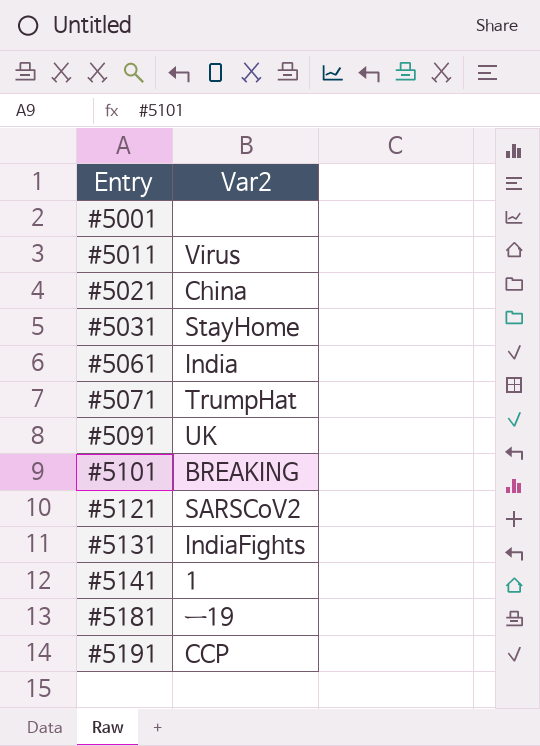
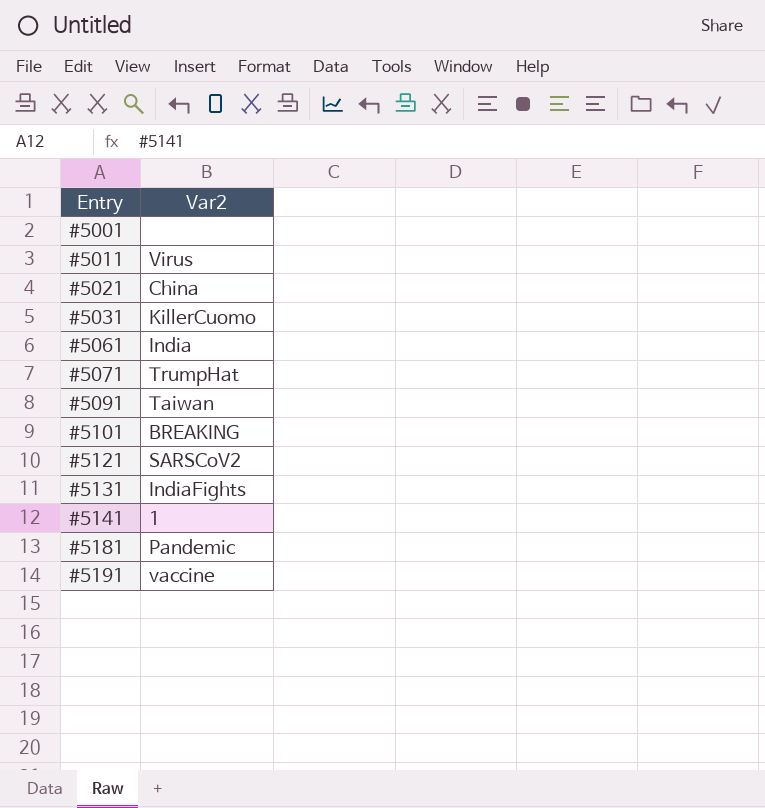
#5031 | Var2: StayHome -> KillerCuomo
#5091 | Var2: UK -> Taiwan
#5181 | Var2: ー19 -> Pandemic
#5191 | Var2: CCP -> vaccine

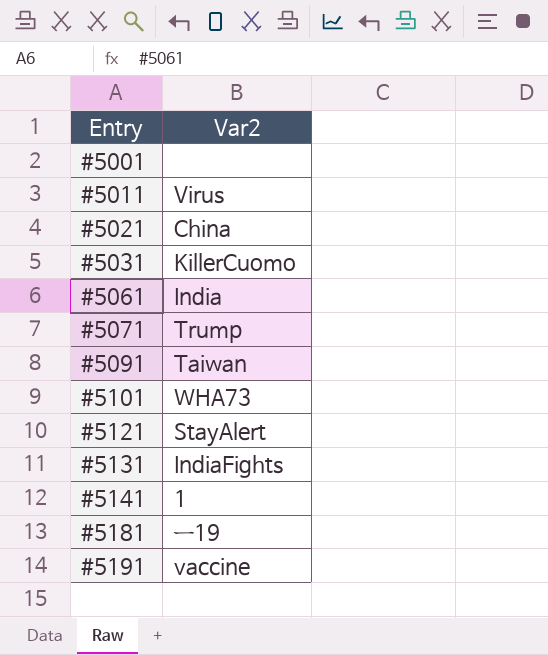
#5071 | Var2: TrumpHat -> Trump
#5101 | Var2: BREAKING -> WHA73
#5121 | Var2: SARSCoV2 -> StayAlert
#5181 | Var2: Pandemic -> ー19

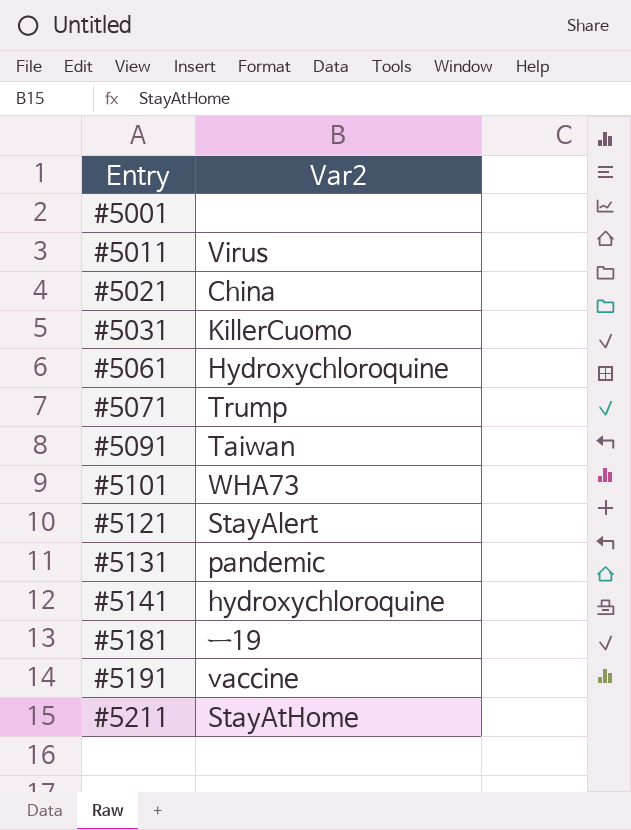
#5061 | Var2: India -> Hydroxychloroquine
#5131 | Var2: IndiaFights -> pandemic
#5141 | Var2: 1 -> hydroxychloroquine
row #5211: none -> StayAtHome

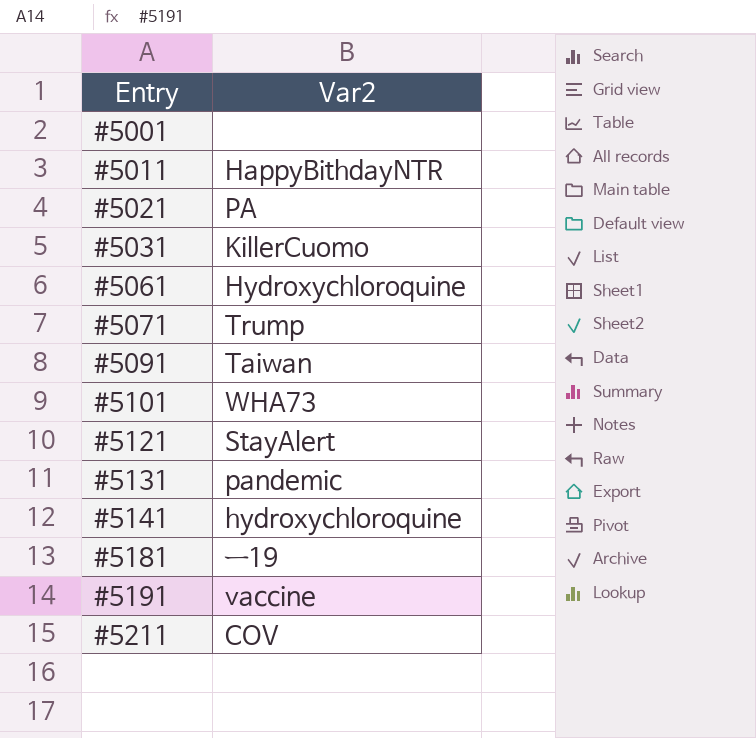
#5011 | Var2: Virus -> HappyBithdayNTR
#5021 | Var2: China -> PA
#5211 | Var2: StayAtHome -> COV

